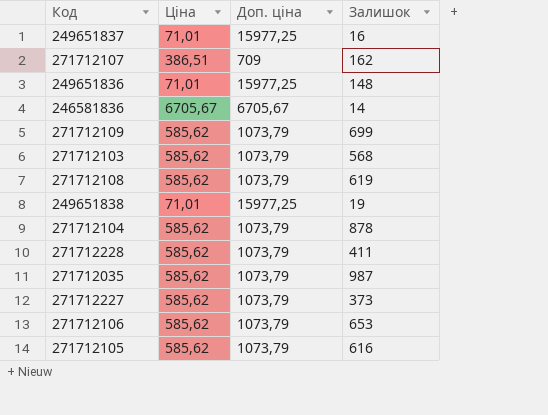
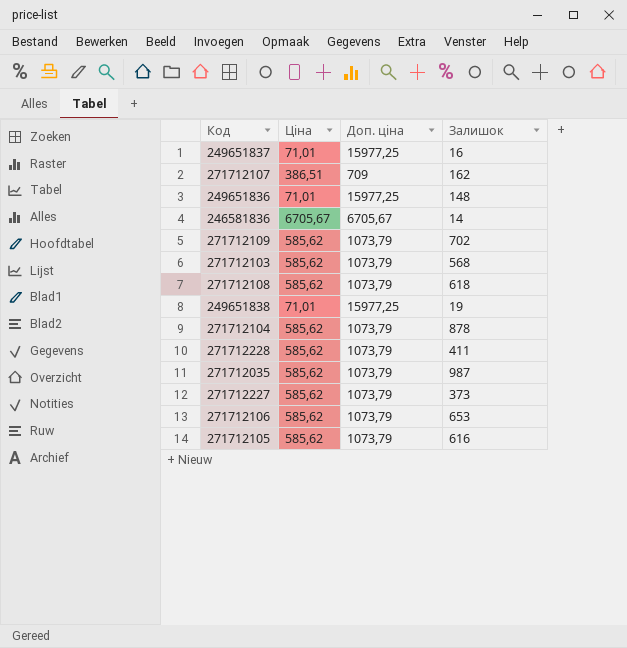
271712109 | Залишок: 699 -> 702
271712108 | Залишок: 619 -> 618

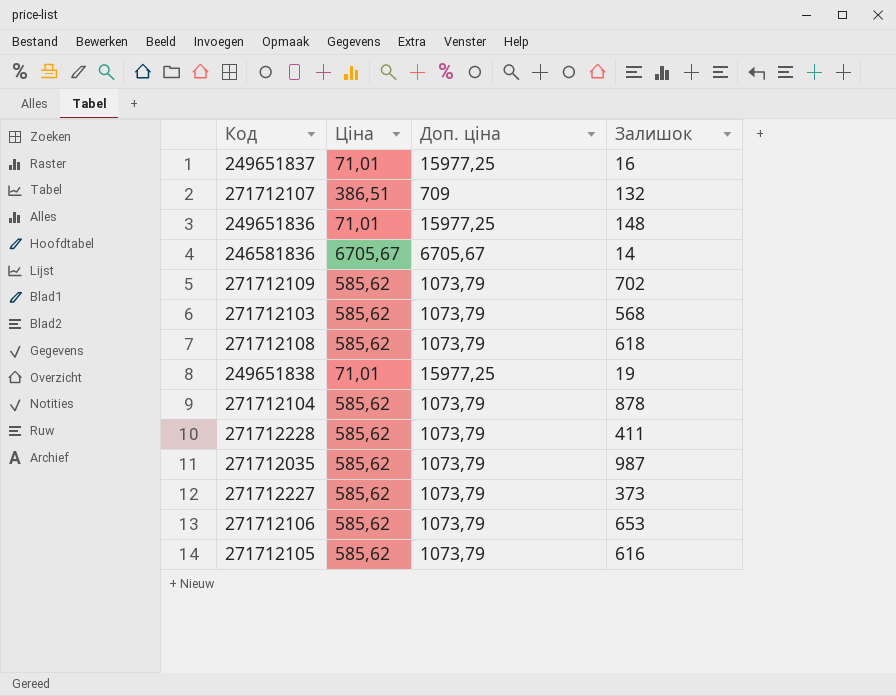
271712107 | Залишок: 162 -> 132

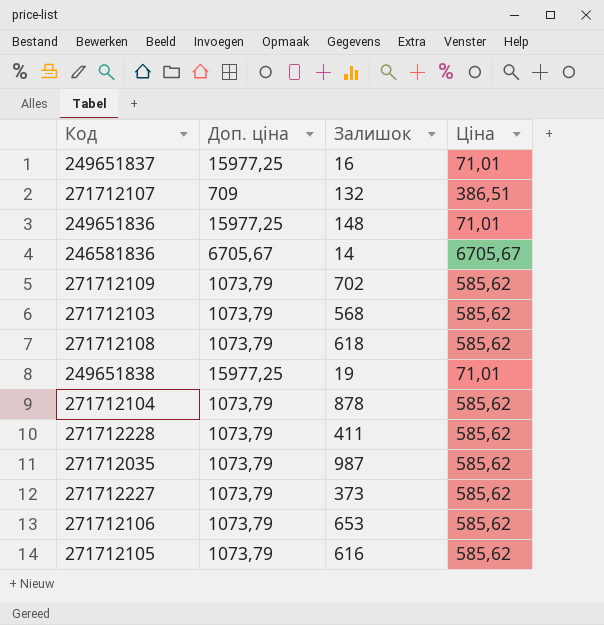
column Ціна | position: 2 -> 4

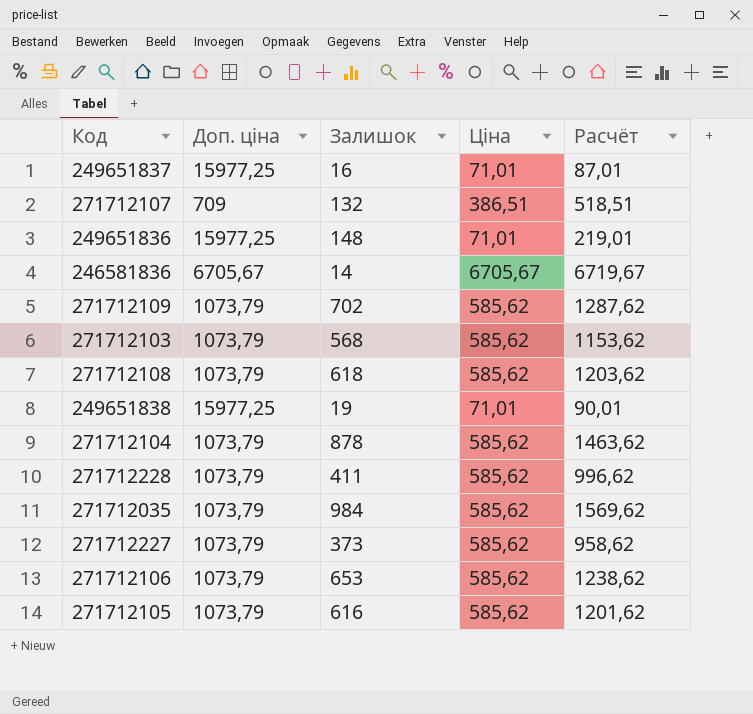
column Расчёт | formula: none -> [Залишок] + [Ціна]
271712035 | Залишок: 987 -> 984

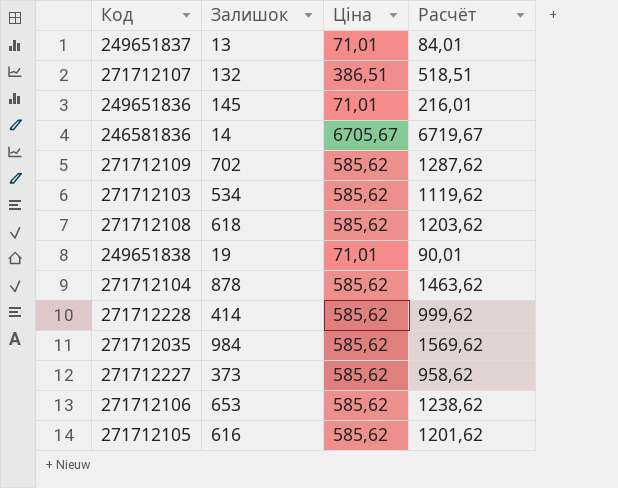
column Доп. ціна | position: 2 -> none
249651837 | Залишок: 16 -> 13
249651837 | Расчёт: 87,01 -> 84,01
249651836 | Залишок: 148 -> 145
249651836 | Расчёт: 219,01 -> 216,01
271712103 | Залишок: 568 -> 534
271712103 | Расчёт: 1153,62 -> 1119,62
271712228 | Залишок: 411 -> 414
271712228 | Расчёт: 996,62 -> 999,62

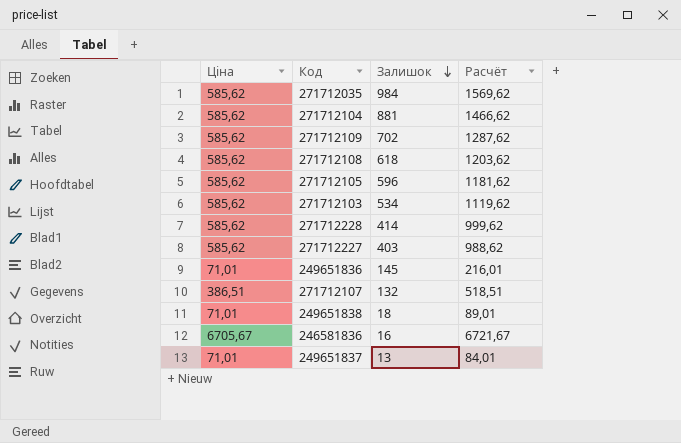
row order: none -> Залишок descending
column Ціна | position: 3 -> 1
row 271712106: 653 | 585,62 | 1238,62 -> none
271712104 | Залишок: 878 -> 881
271712104 | Расчёт: 1463,62 -> 1466,62
271712105 | Залишок: 616 -> 596
271712105 | Расчёт: 1201,62 -> 1181,62
271712227 | Залишок: 373 -> 403
271712227 | Расчёт: 958,62 -> 988,62
249651838 | Залишок: 19 -> 18
249651838 | Расчёт: 90,01 -> 89,01
246581836 | Залишок: 14 -> 16
246581836 | Расчёт: 6719,67 -> 6721,67

